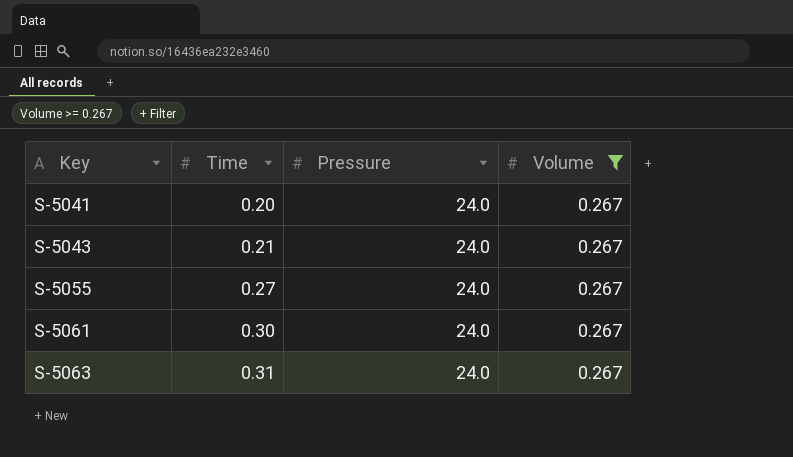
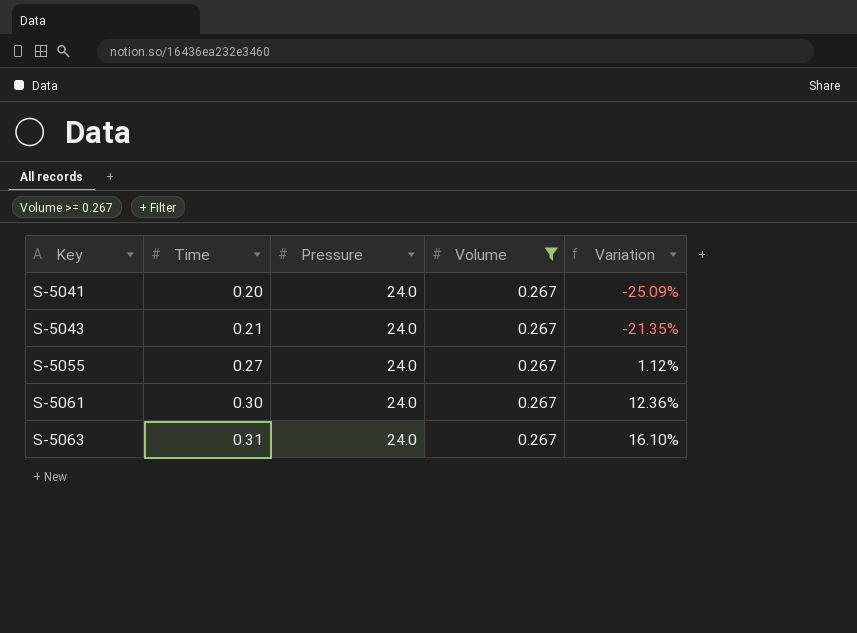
column Variation | formula: none -> ([Time] - [Volume]) / [Volume]

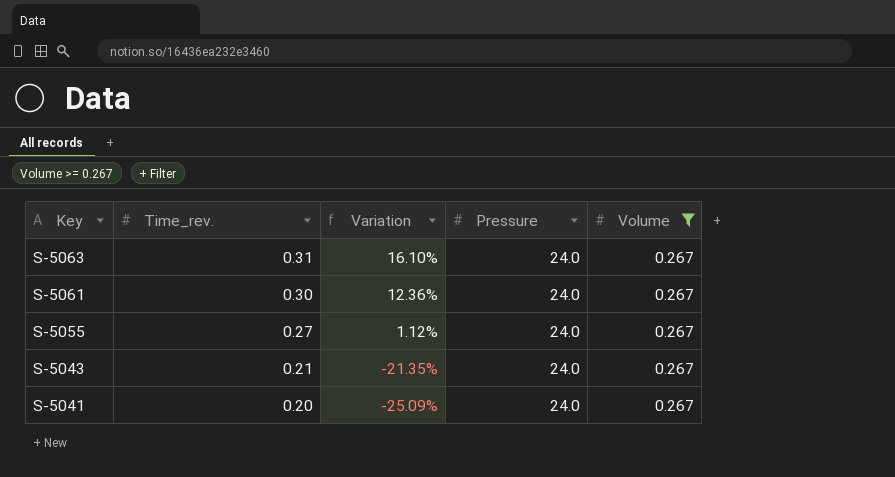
row order: Key ascending -> Key descending
column name: Time -> Time_rev.
column Variation | position: 5 -> 3

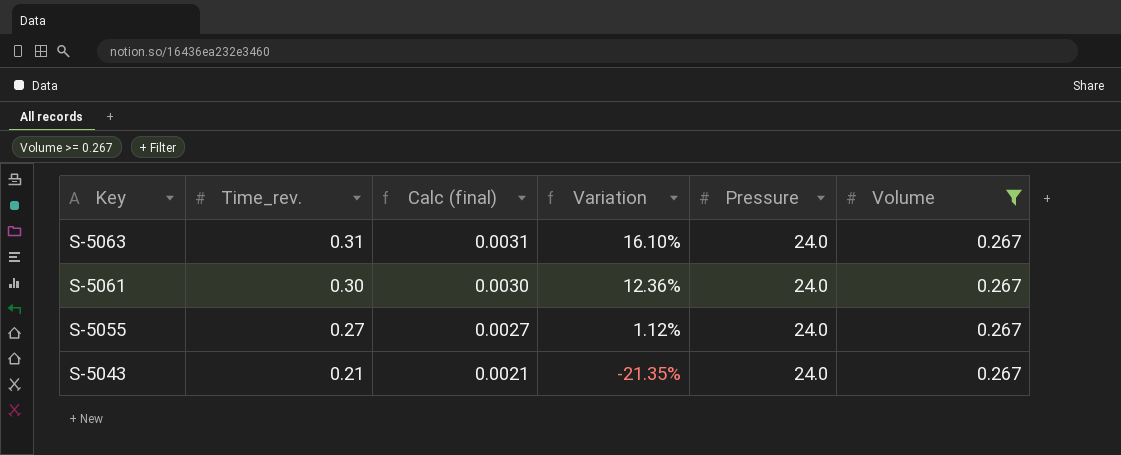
column Calc (final) | formula: none -> [Time_rev.] * 0.01
row S-5041: 0.20 | -25.09% | 24.0 | 0.267 -> none

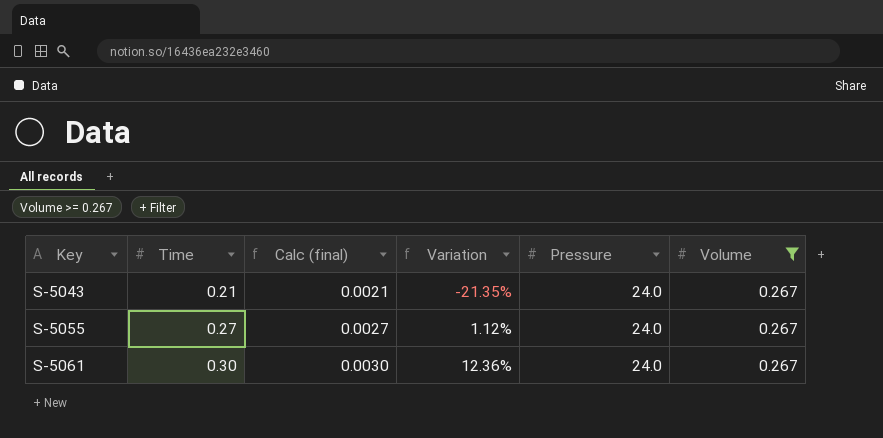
row order: Key descending -> Key ascending
column name: Time_rev. -> Time
row S-5063: 0.31 | 0.0031 | 16.10% | 24.0 | 0.267 -> none

